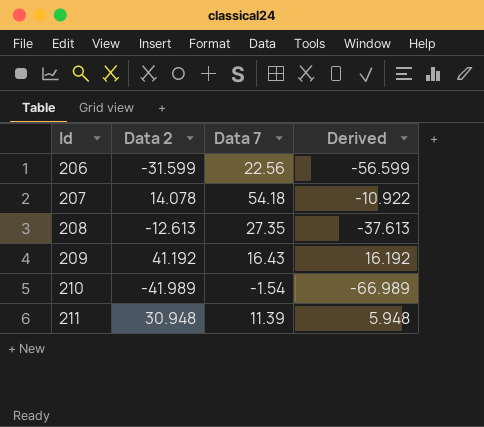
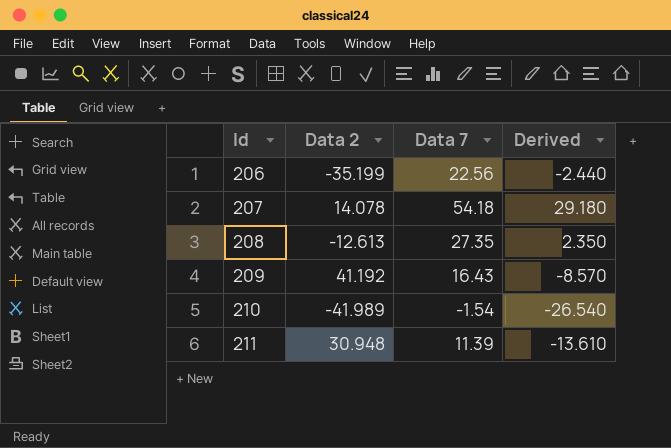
column Derived | formula: [Data 2] - 25 -> [Data 7] - 25
206 | Data 2: -31.599 -> -35.199

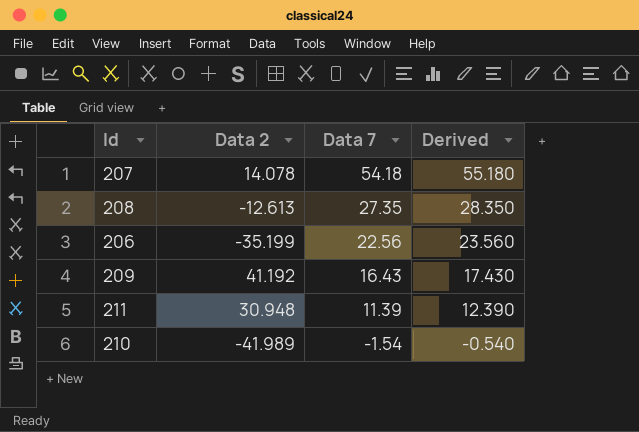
row order: Id ascending -> Data 7 descending
column Derived | formula: [Data 7] - 25 -> [Data 7] + 1

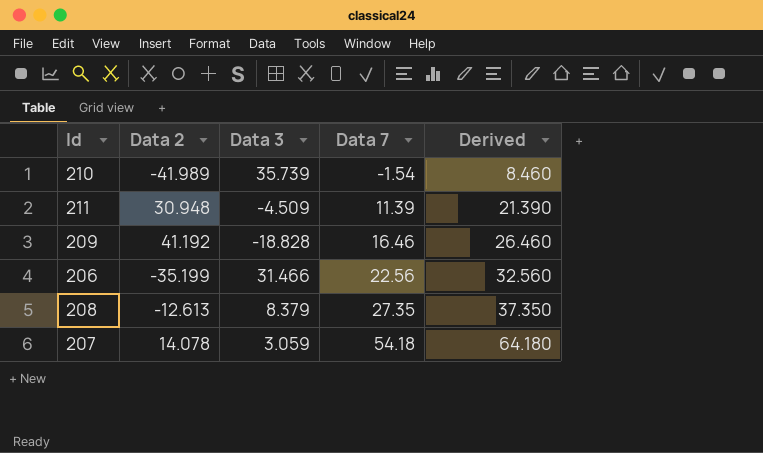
row order: Data 7 descending -> Data 7 ascending
column Data 3 | position: none -> 3
column Derived | formula: [Data 7] + 1 -> [Data 7] + 10
209 | Data 7: 16.43 -> 16.46

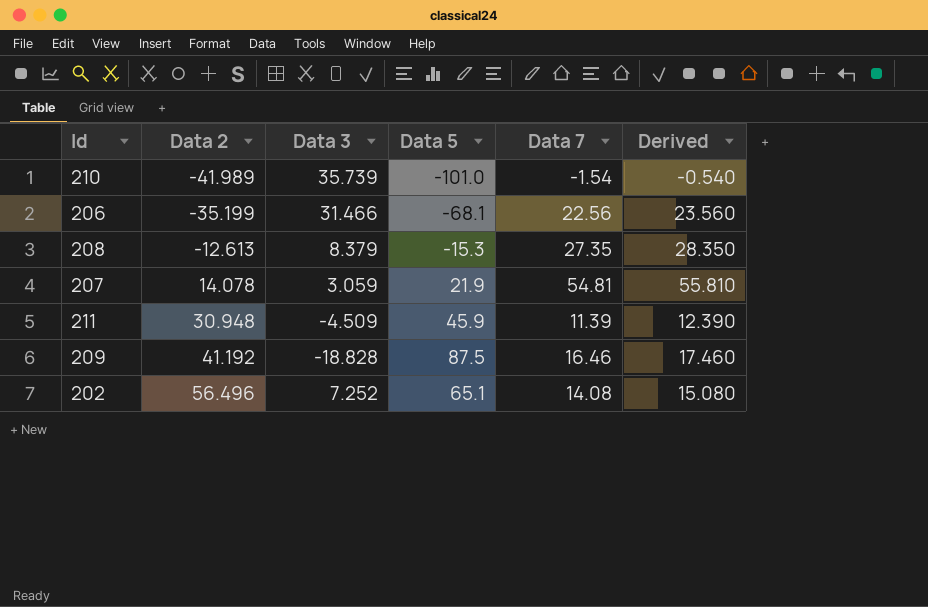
row order: Data 7 ascending -> Data 2 ascending
column Data 5 | position: none -> 4
column Derived | formula: [Data 7] + 10 -> [Data 7] + 1
207 | Data 7: 54.18 -> 54.81
row 202: none -> 56.496 | 7.252 | 65.1 | 14.08 | 15.080

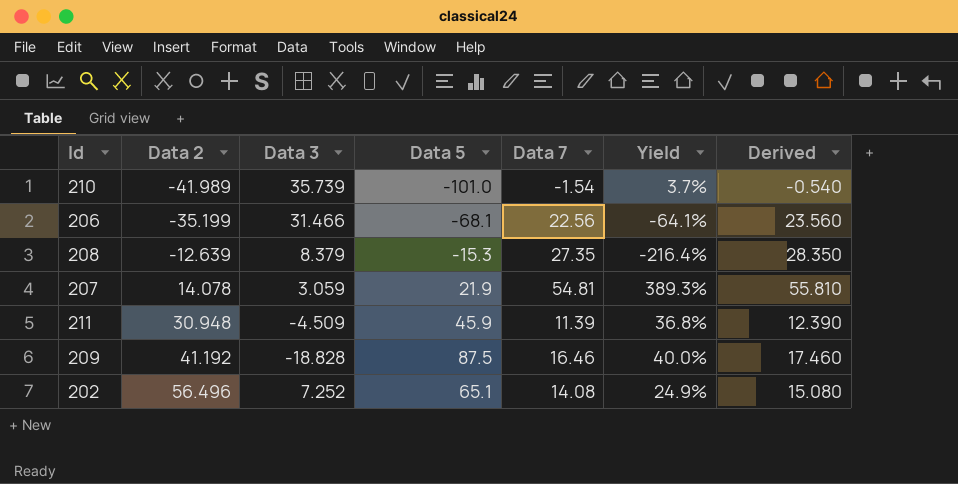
column Yield | formula: none -> [Data 7] / [Data 2]
208 | Data 2: -12.613 -> -12.639

